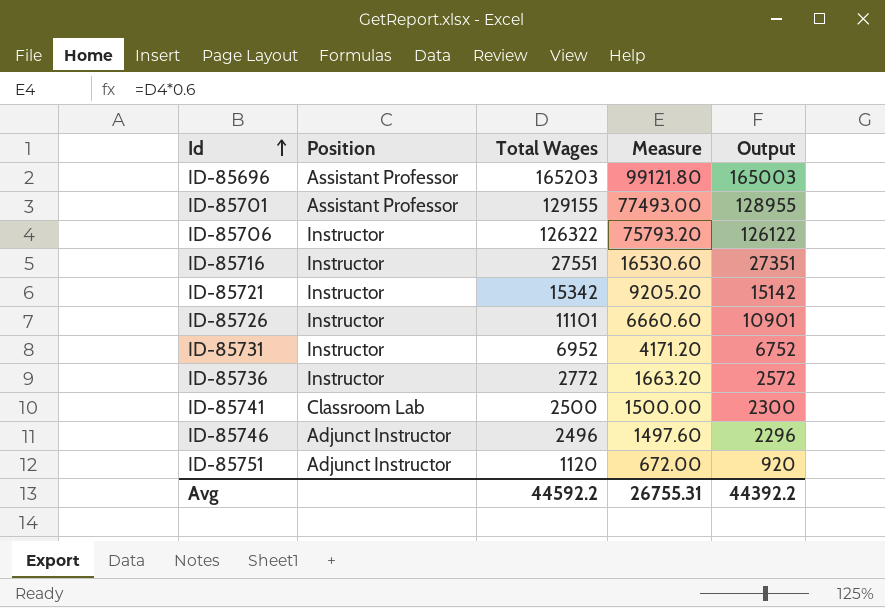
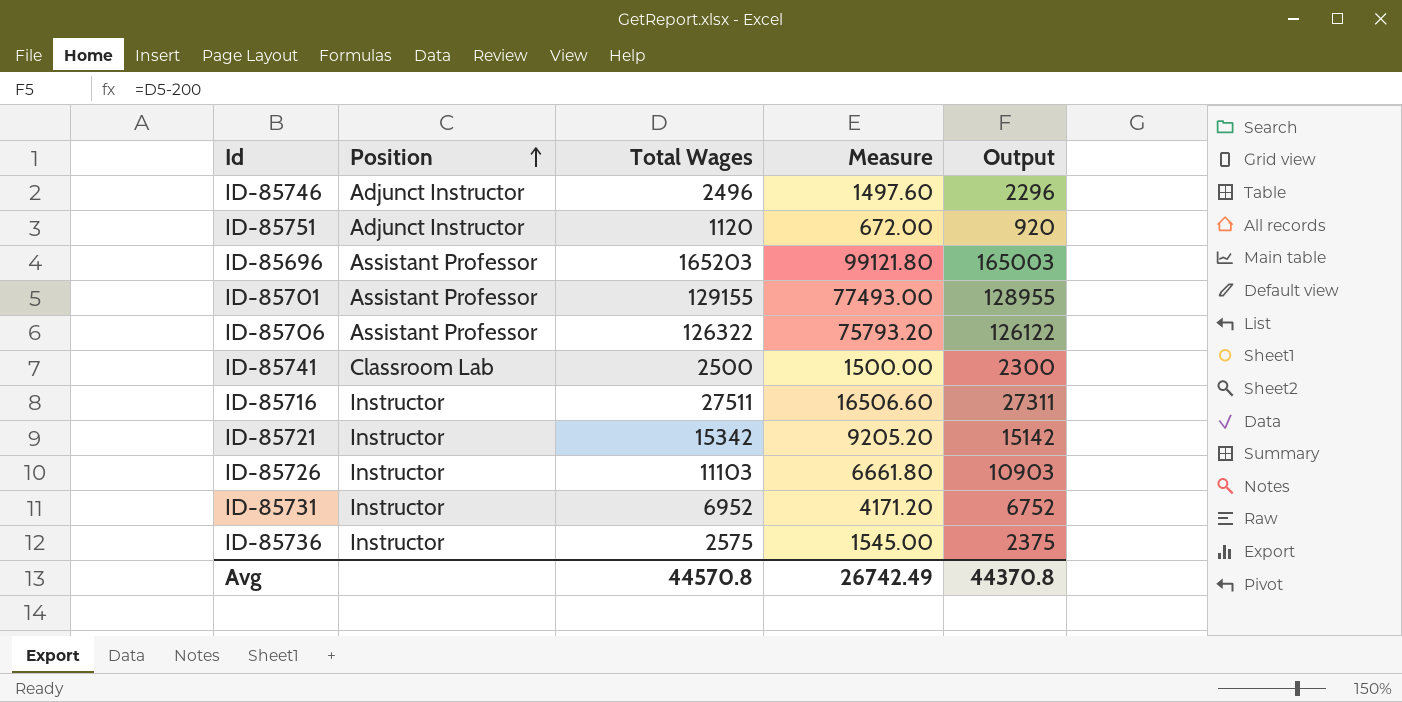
row order: Id ascending -> Position ascending
ID-85706 | Position: Instructor -> Assistant Professor
ID-85716 | Total Wages: 27551 -> 27511
ID-85716 | Measure: 16530.60 -> 16506.60
ID-85716 | Output: 27351 -> 27311
ID-85726 | Total Wages: 11101 -> 11103
ID-85726 | Measure: 6660.60 -> 6661.80
ID-85726 | Output: 10901 -> 10903
ID-85736 | Total Wages: 2772 -> 2575
ID-85736 | Measure: 1663.20 -> 1545.00
ID-85736 | Output: 2572 -> 2375
Avg | Total Wages: 44592.2 -> 44570.8
Avg | Measure: 26755.31 -> 26742.49
Avg | Output: 44392.2 -> 44370.8

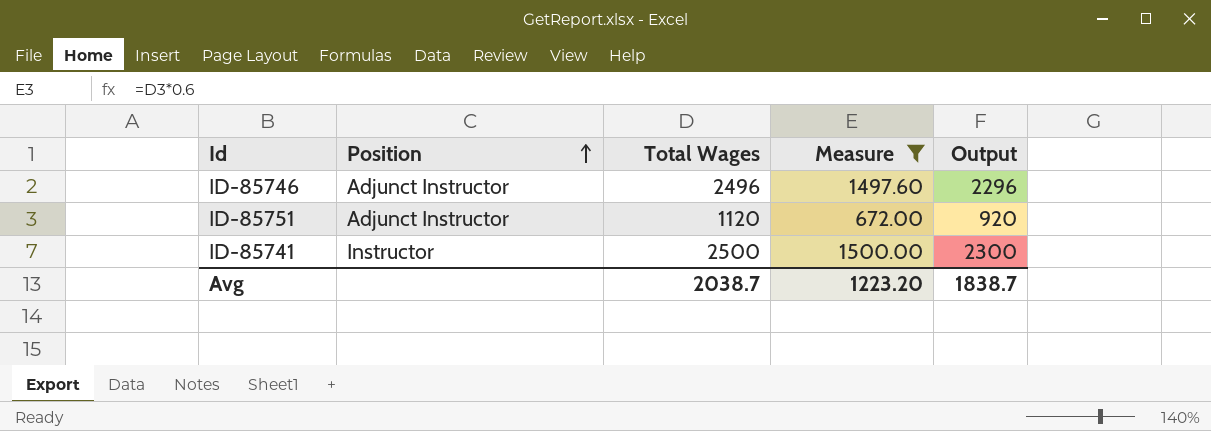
filter: none -> Measure <= 1500.00
ID-85741 | Position: Classroom Lab -> Instructor
Avg | Total Wages: 44570.8 -> 2038.7
Avg | Measure: 26742.49 -> 1223.20
Avg | Output: 44370.8 -> 1838.7

